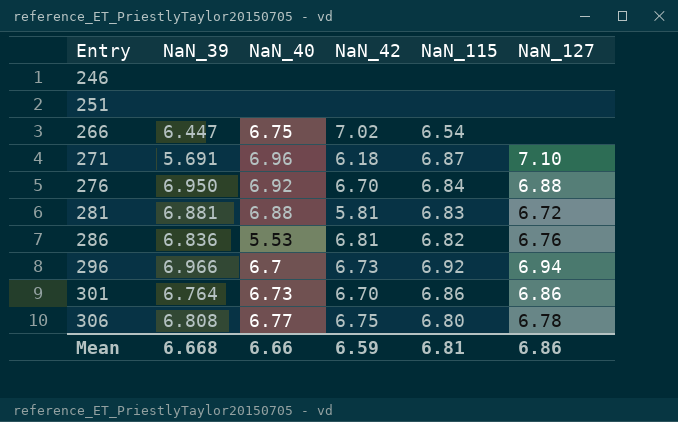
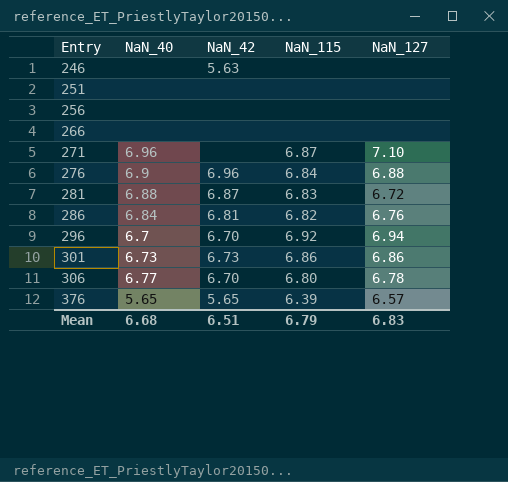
column NaN_39 | position: 2 -> none
246 | NaN_42: none -> 5.63
row 256: none -> none | none | none | none
266 | NaN_40: 6.75 -> none
266 | NaN_42: 7.02 -> none
266 | NaN_115: 6.54 -> none
271 | NaN_42: 6.18 -> none
276 | NaN_40: 6.92 -> 6.9
276 | NaN_42: 6.70 -> 6.96
281 | NaN_42: 5.81 -> 6.87
286 | NaN_40: 5.53 -> 6.84
296 | NaN_42: 6.73 -> 6.70
301 | NaN_42: 6.70 -> 6.73
306 | NaN_42: 6.75 -> 6.70
row 376: none -> 5.65 | 5.65 | 6.39 | 6.57
Mean | NaN_40: 6.66 -> 6.68
Mean | NaN_42: 6.59 -> 6.51
Mean | NaN_115: 6.81 -> 6.79
Mean | NaN_127: 6.86 -> 6.83

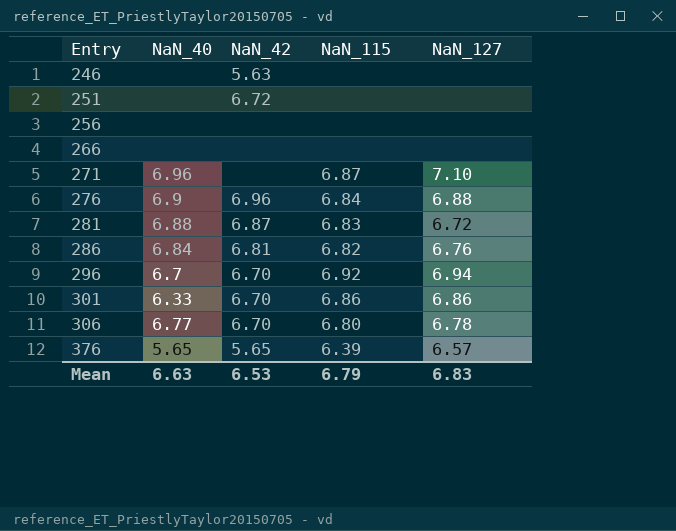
251 | NaN_42: none -> 6.72
301 | NaN_40: 6.73 -> 6.33
301 | NaN_42: 6.73 -> 6.70
Mean | NaN_40: 6.68 -> 6.63
Mean | NaN_42: 6.51 -> 6.53

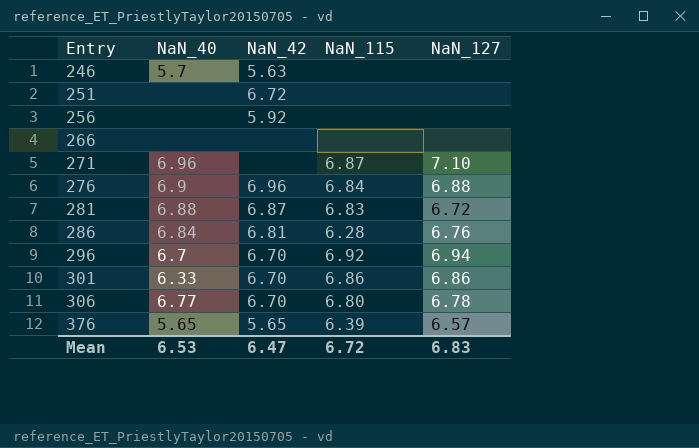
246 | NaN_40: none -> 5.7
256 | NaN_42: none -> 5.92
286 | NaN_115: 6.82 -> 6.28
Mean | NaN_40: 6.63 -> 6.53
Mean | NaN_42: 6.53 -> 6.47
Mean | NaN_115: 6.79 -> 6.72

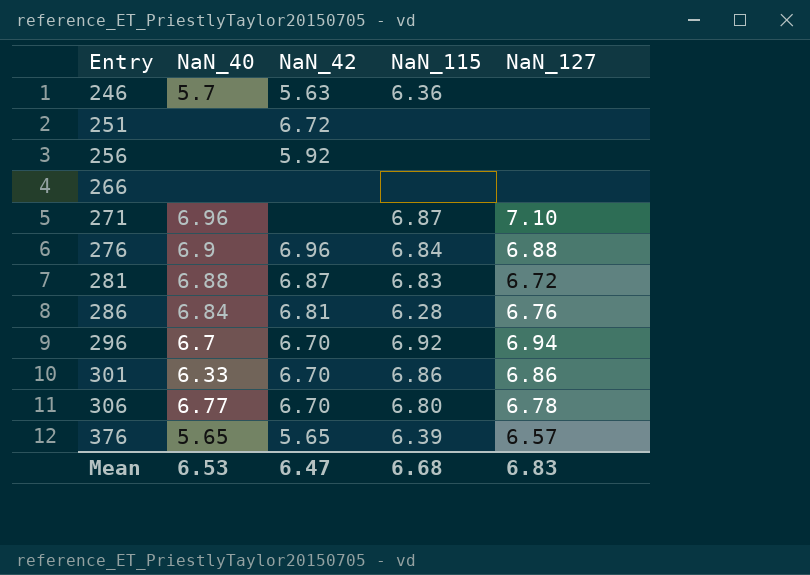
246 | NaN_115: none -> 6.36
Mean | NaN_115: 6.72 -> 6.68

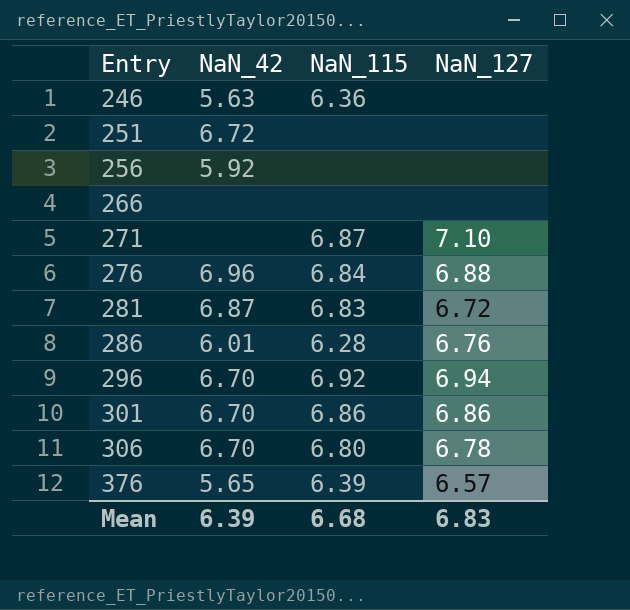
column NaN_40 | position: 2 -> none
286 | NaN_42: 6.81 -> 6.01
Mean | NaN_42: 6.47 -> 6.39

